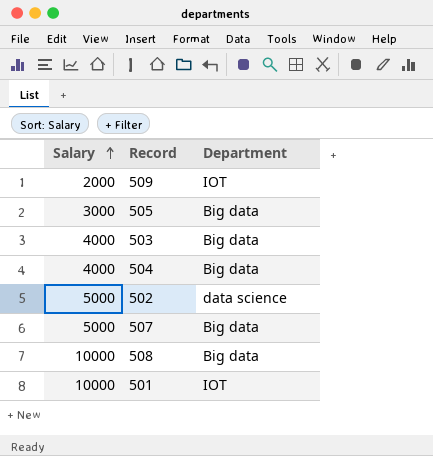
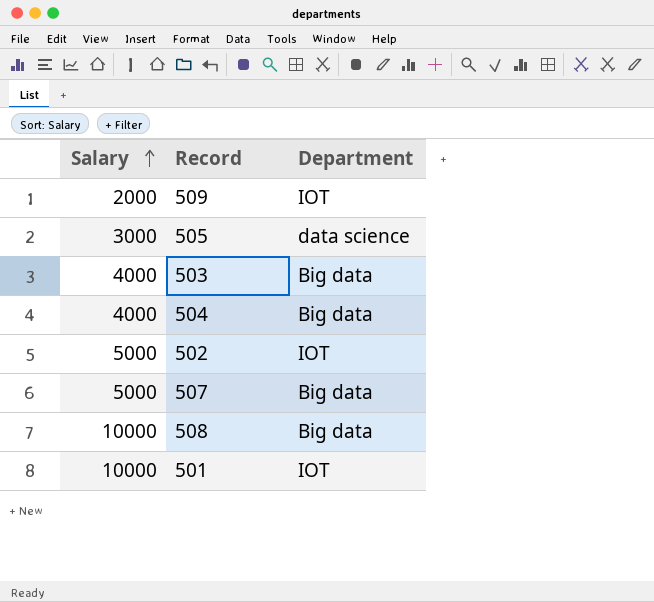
505 | Department: Big data -> data science
502 | Department: data science -> IOT

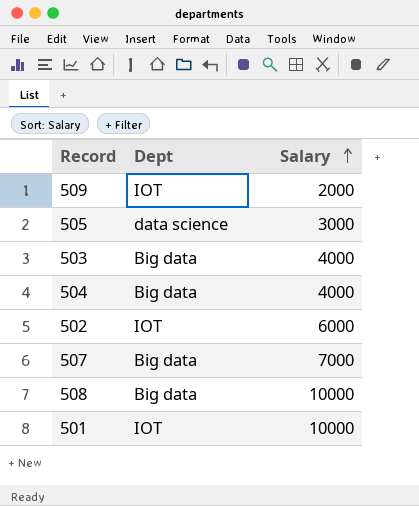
column name: Department -> Dept
column Salary | position: 1 -> 3
502 | Salary: 5000 -> 6000
507 | Salary: 5000 -> 7000

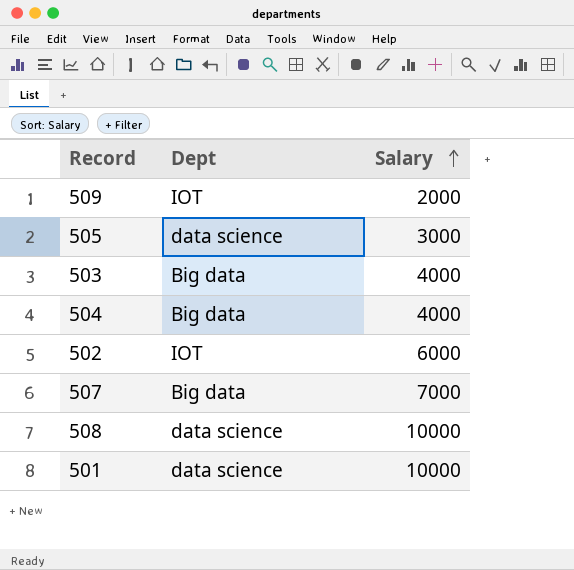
508 | Dept: Big data -> data science
501 | Dept: IOT -> data science

